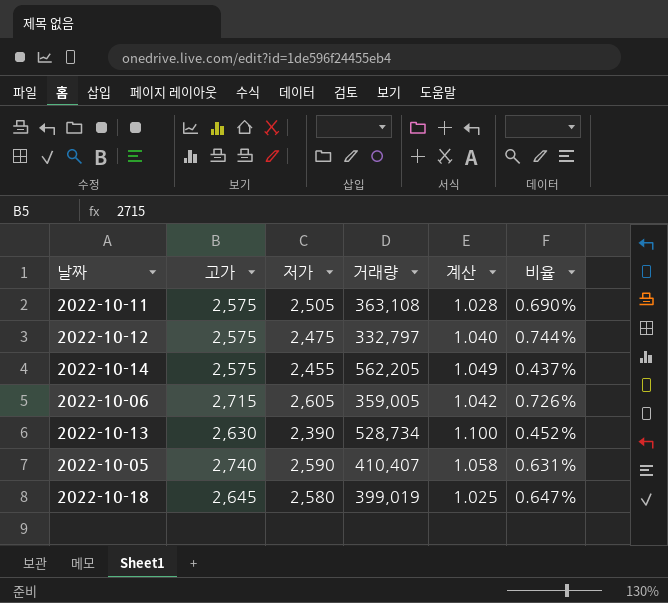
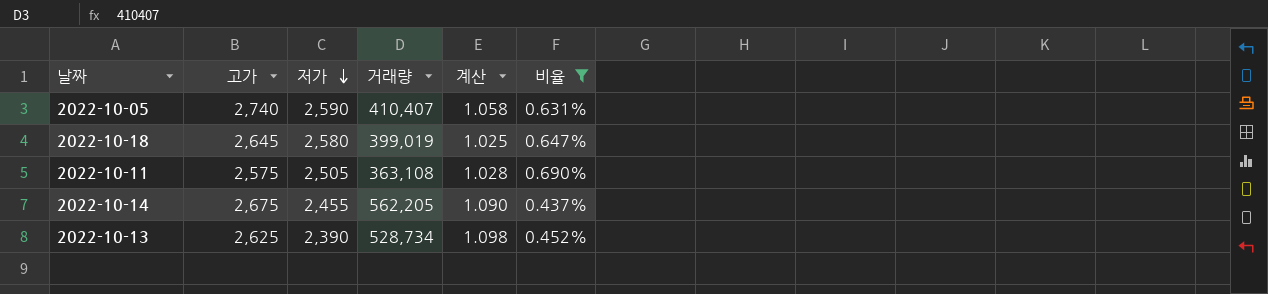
filter: none -> 비율 <= 0.690%
row order: none -> 저가 descending
2022-10-14 | 고가: 2,575 -> 2,675
2022-10-14 | 계산: 1.049 -> 1.090
2022-10-13 | 고가: 2,630 -> 2,625
2022-10-13 | 계산: 1.100 -> 1.098

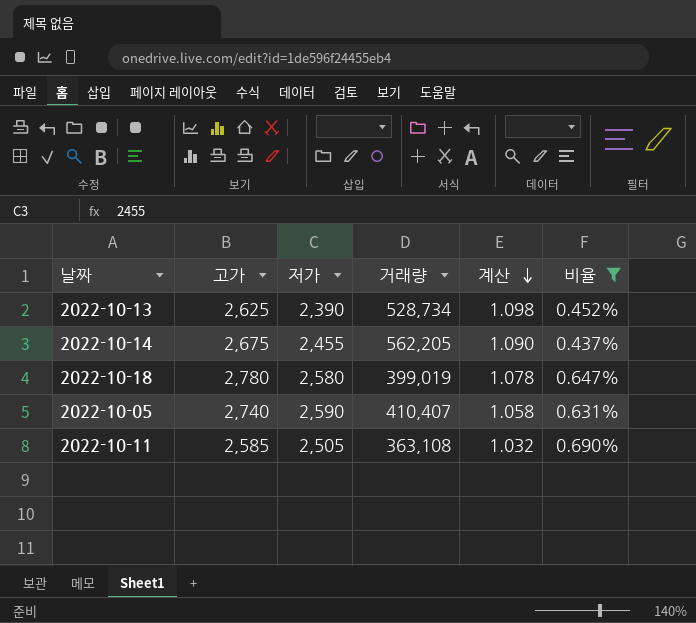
row order: 저가 descending -> 계산 descending
2022-10-18 | 고가: 2,645 -> 2,780
2022-10-18 | 계산: 1.025 -> 1.078
2022-10-11 | 고가: 2,575 -> 2,585
2022-10-11 | 계산: 1.028 -> 1.032

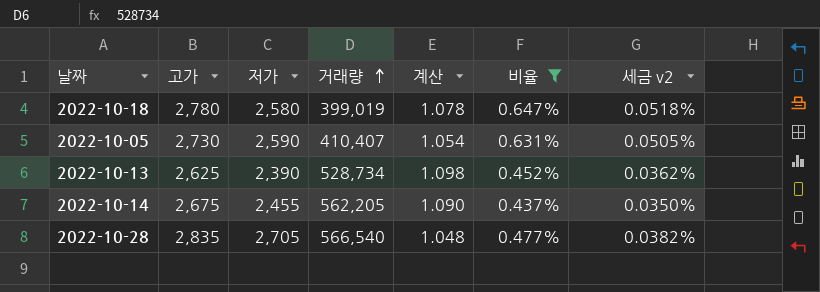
row order: 계산 descending -> 거래량 ascending
column 세금 v2 | formula: none -> [비율] * 0.08
row 2022-10-11: 2,585 | 2,505 | 363,108 | 1.032 | 0.690% -> none
2022-10-05 | 고가: 2,740 -> 2,730
2022-10-05 | 계산: 1.058 -> 1.054
row 2022-10-28: none -> 2,835 | 2,705 | 566,540 | 1.048 | 0.477% | 0.0382%

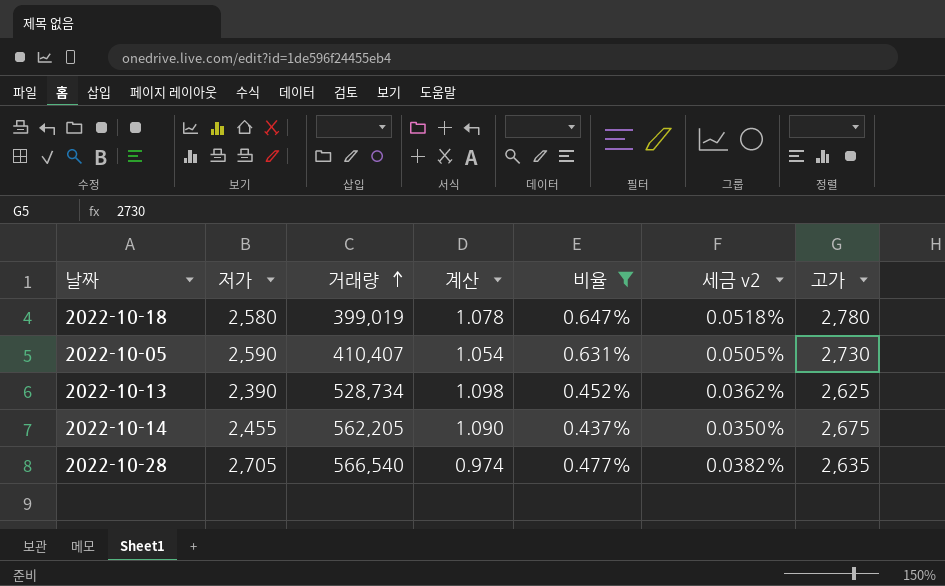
column 고가 | position: 2 -> 7
2022-10-28 | 계산: 1.048 -> 0.974
2022-10-28 | 고가: 2,835 -> 2,635

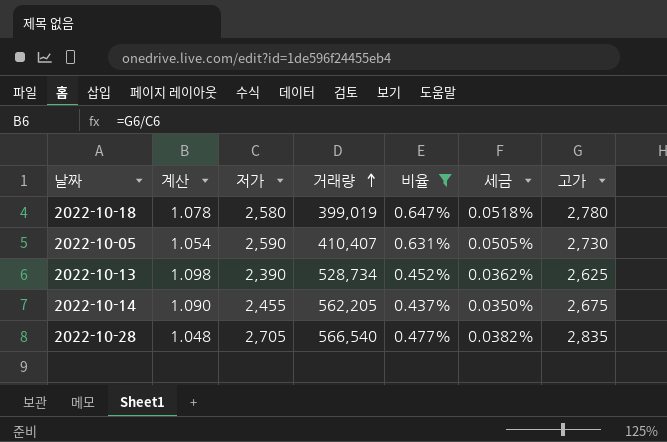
column 계산 | position: 4 -> 2
column name: 세금 v2 -> 세금
2022-10-28 | 계산: 0.974 -> 1.048
2022-10-28 | 고가: 2,635 -> 2,835

